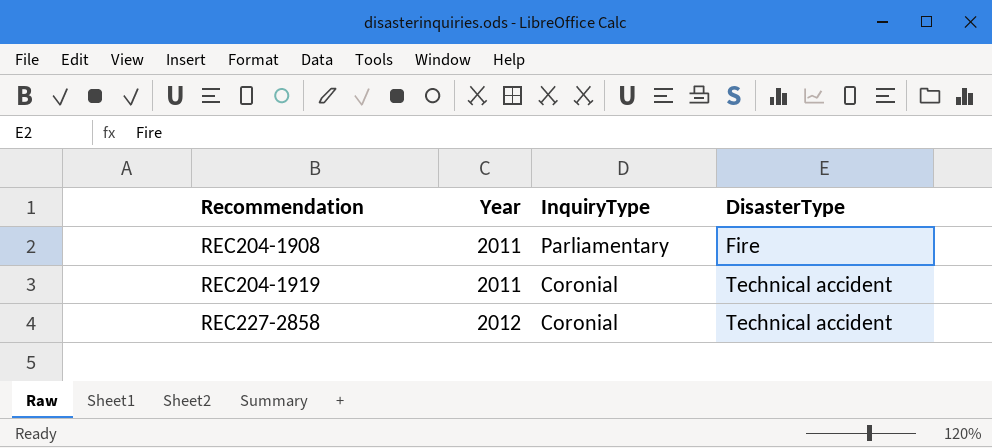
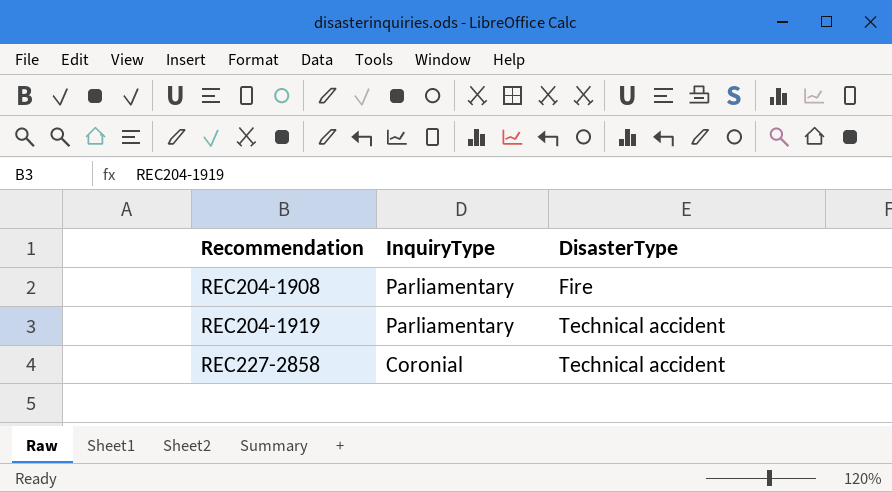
column Year | position: 2 -> none
REC204-1919 | InquiryType: Coronial -> Parliamentary

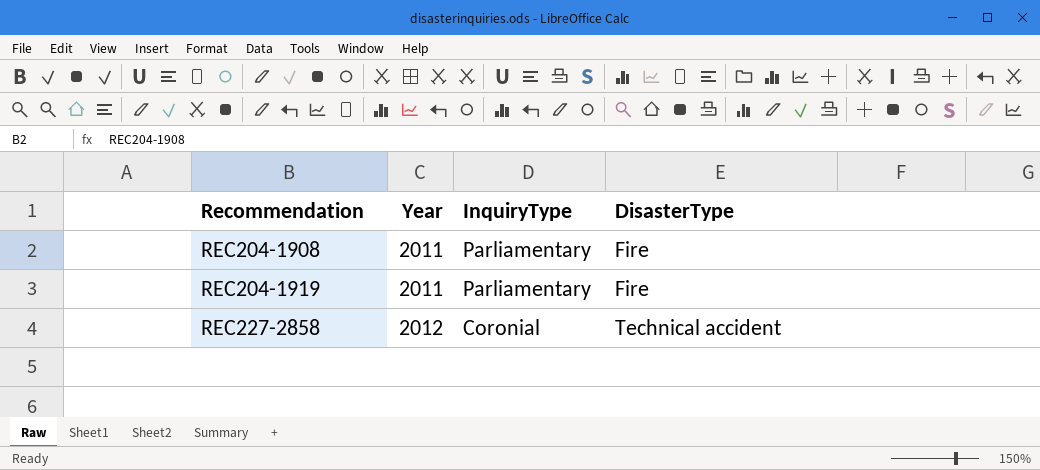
column Year | position: none -> 2
REC204-1919 | DisasterType: Technical accident -> Fire

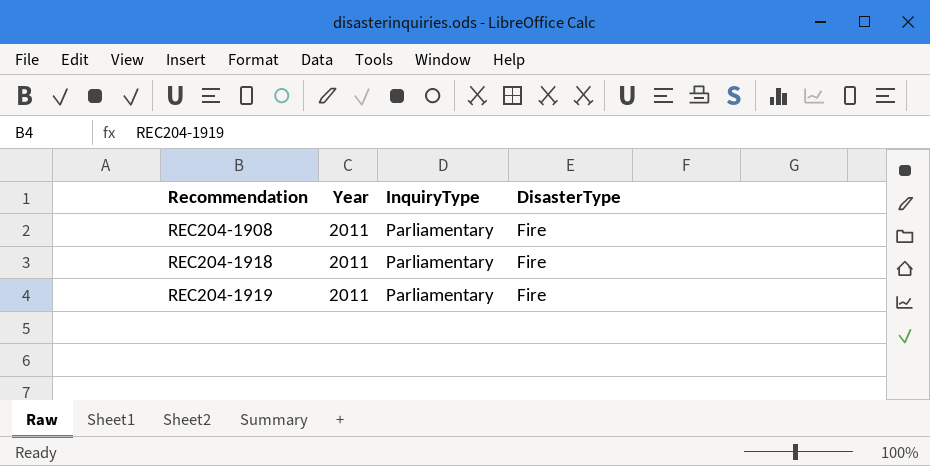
row REC227-2858: 2012 | Coronial | Technical accident -> none
row REC204-1918: none -> 2011 | Parliamentary | Fire

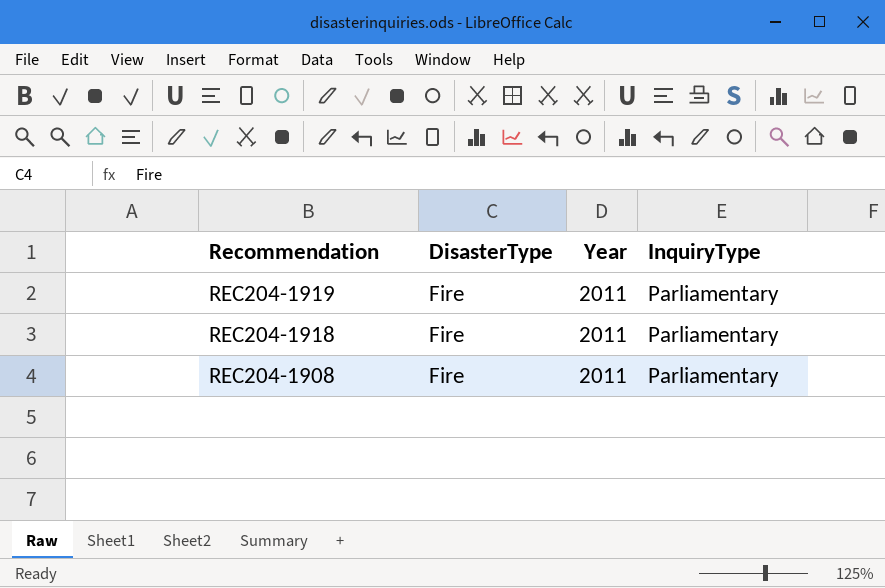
row order: Recommendation ascending -> Recommendation descending
column DisasterType | position: 4 -> 2

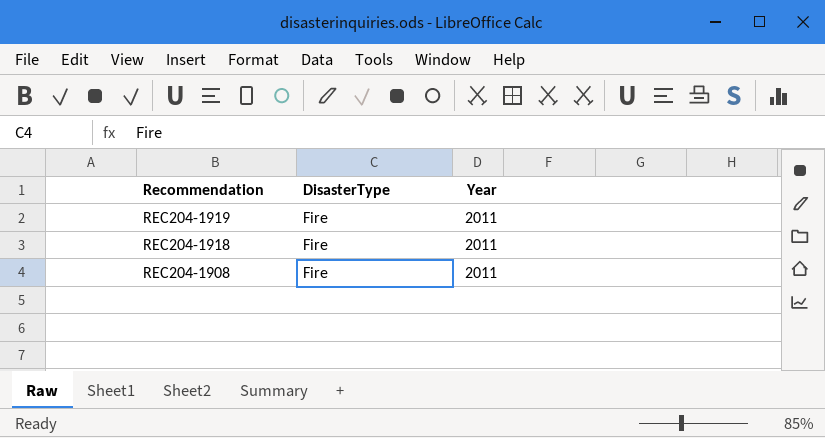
column InquiryType | position: 4 -> none

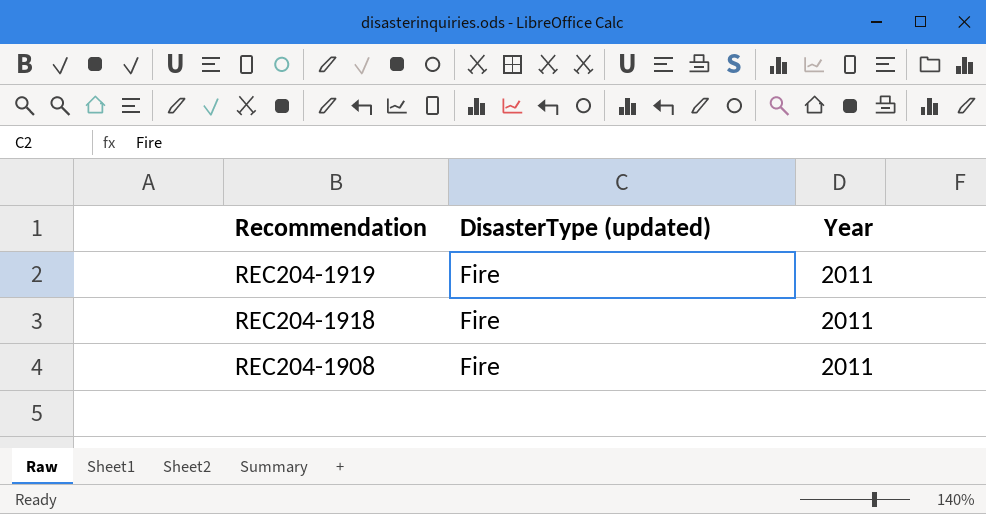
column name: DisasterType -> DisasterType (updated)

